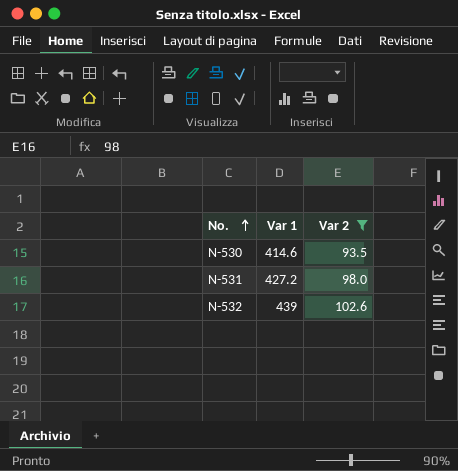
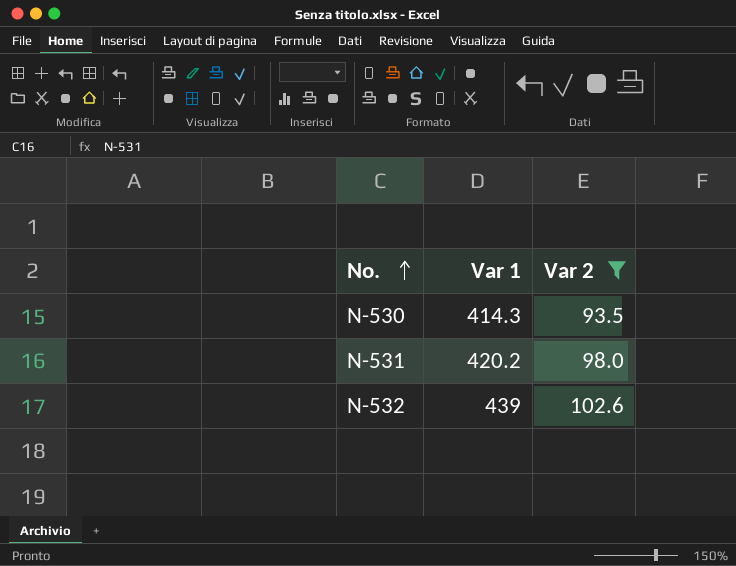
N-530 | Var 1: 414.6 -> 414.3
N-531 | Var 1: 427.2 -> 420.2

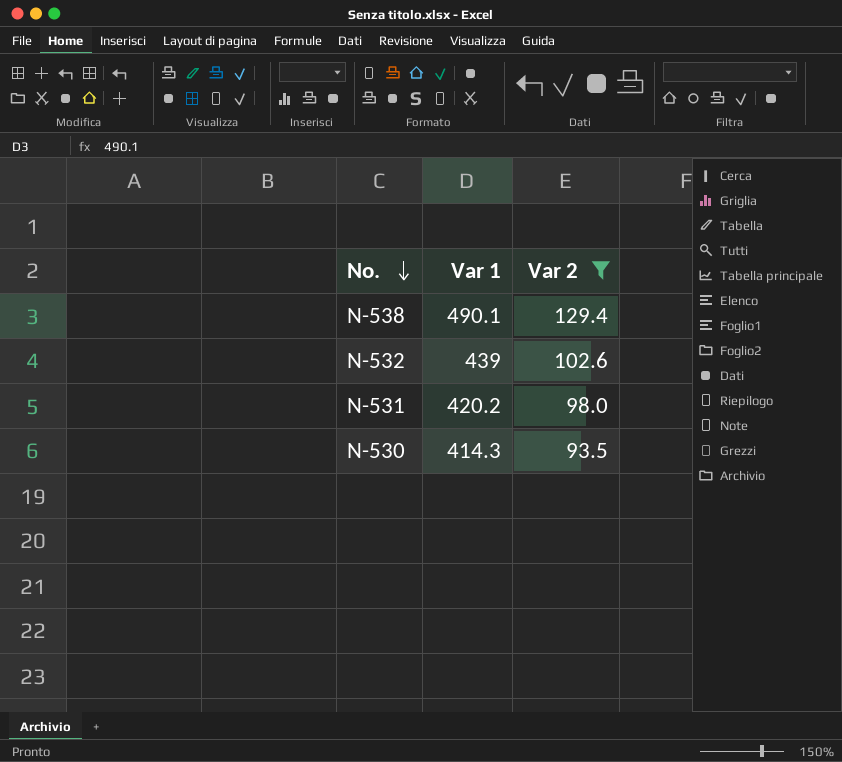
row order: No. ascending -> No. descending
row N-538: none -> 490.1 | 129.4

